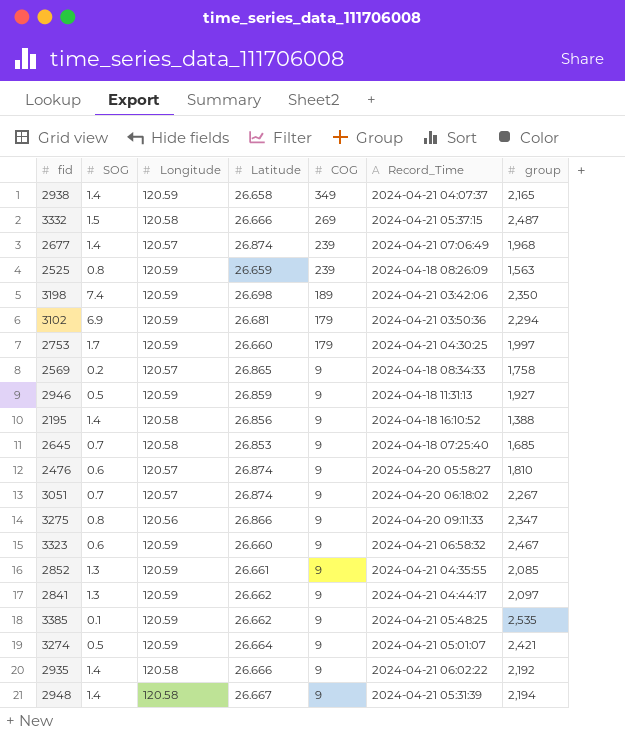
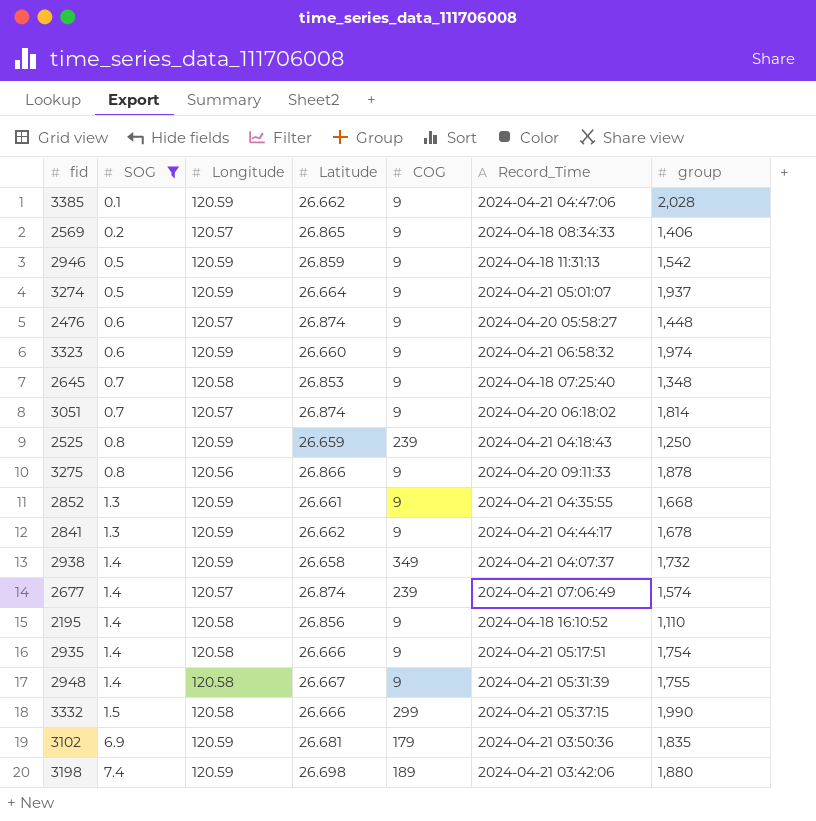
filter: none -> SOG != 1.7
row order: COG descending -> SOG ascending
3385 | Record_Time: 2024-04-21 05:48:25 -> 2024-04-21 04:47:06
3385 | group: 2,535 -> 2,028
2569 | group: 1,758 -> 1,406
2946 | group: 1,927 -> 1,542
3274 | group: 2,421 -> 1,937
2476 | group: 1,810 -> 1,448
3323 | group: 2,467 -> 1,974
2645 | group: 1,685 -> 1,348
3051 | group: 2,267 -> 1,814
2525 | Record_Time: 2024-04-18 08:26:09 -> 2024-04-21 04:18:43
2525 | group: 1,563 -> 1,250
3275 | group: 2,347 -> 1,878
2852 | group: 2,085 -> 1,668
2841 | group: 2,097 -> 1,678
2938 | group: 2,165 -> 1,732
2677 | group: 1,968 -> 1,574
2195 | group: 1,388 -> 1,110
2935 | Record_Time: 2024-04-21 06:02:22 -> 2024-04-21 05:17:51
2935 | group: 2,192 -> 1,754
2948 | group: 2,194 -> 1,755
3332 | COG: 269 -> 299
3332 | group: 2,487 -> 1,990
3102 | group: 2,294 -> 1,835
3198 | group: 2,350 -> 1,880

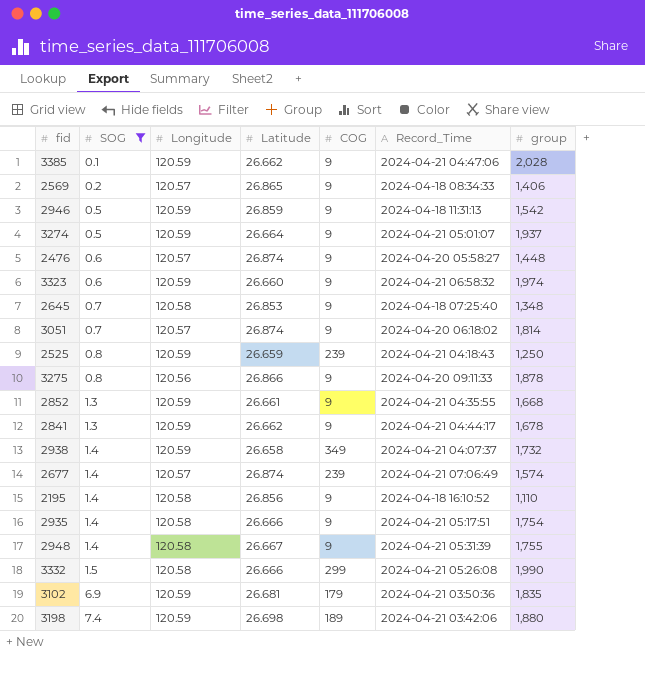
3332 | Record_Time: 2024-04-21 05:37:15 -> 2024-04-21 05:26:08

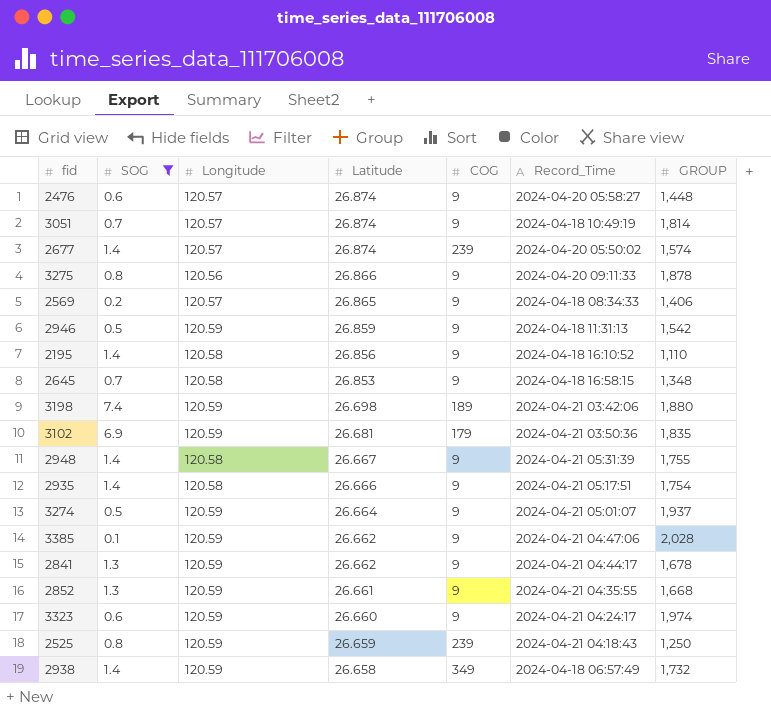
row order: SOG ascending -> Latitude descending
column name: group -> GROUP
row 3332: 1.5 | 120.58 | 26.666 | 299 | 2024-04-21 05:26:08 | 1,990 -> none
3051 | Record_Time: 2024-04-20 06:18:02 -> 2024-04-18 10:49:19
2677 | Record_Time: 2024-04-21 07:06:49 -> 2024-04-20 05:50:02
2645 | Record_Time: 2024-04-18 07:25:40 -> 2024-04-18 16:58:15
3323 | Record_Time: 2024-04-21 06:58:32 -> 2024-04-21 04:24:17
2938 | Record_Time: 2024-04-21 04:07:37 -> 2024-04-18 06:57:49

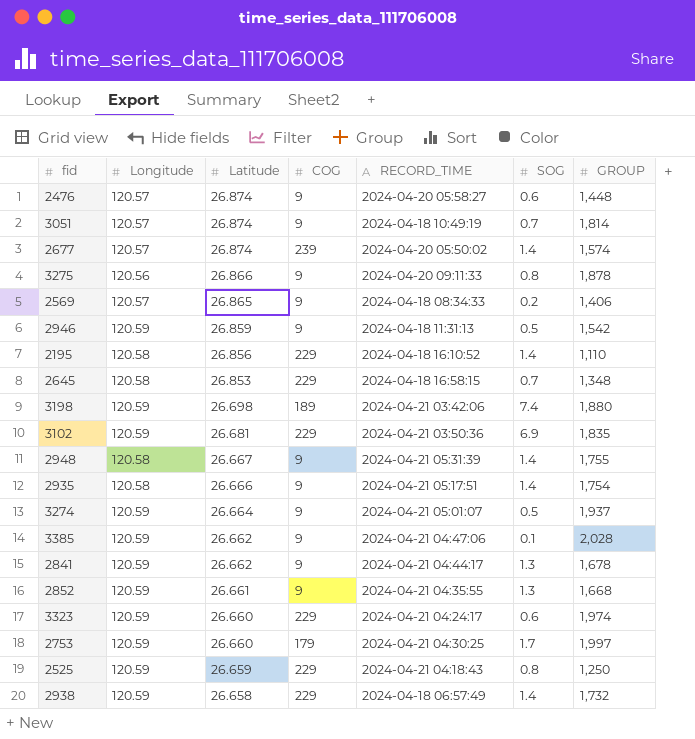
filter: SOG != 1.7 -> none
column name: Record_Time -> RECORD_TIME
column SOG | position: 2 -> 6
2195 | COG: 9 -> 229
2645 | COG: 9 -> 229
3102 | COG: 179 -> 229
3323 | COG: 9 -> 229
2525 | COG: 239 -> 229
2938 | COG: 349 -> 229

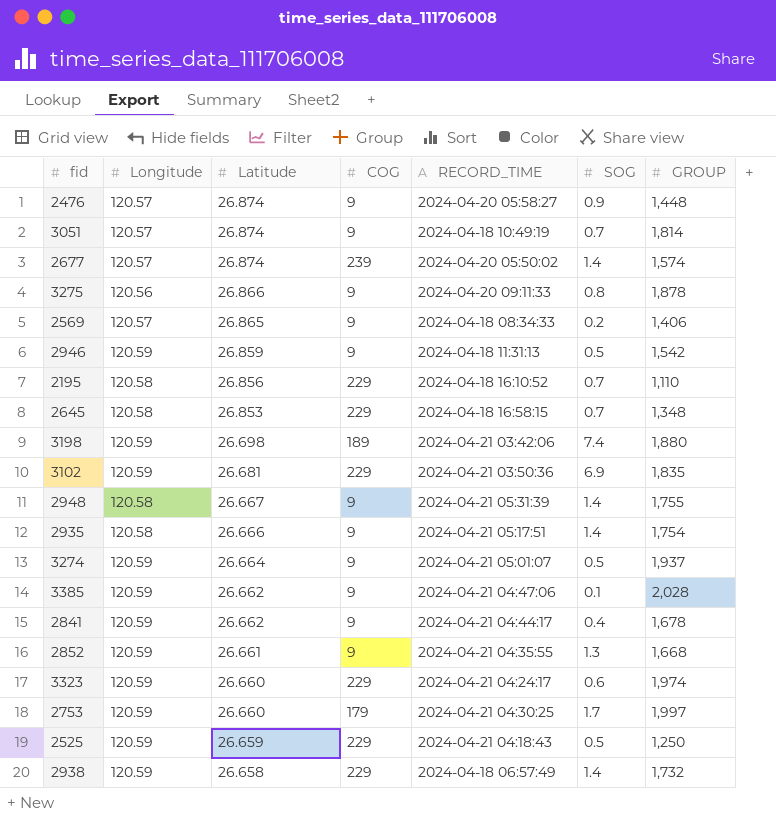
2476 | SOG: 0.6 -> 0.9
2195 | SOG: 1.4 -> 0.7
2841 | SOG: 1.3 -> 0.4
2525 | SOG: 0.8 -> 0.5

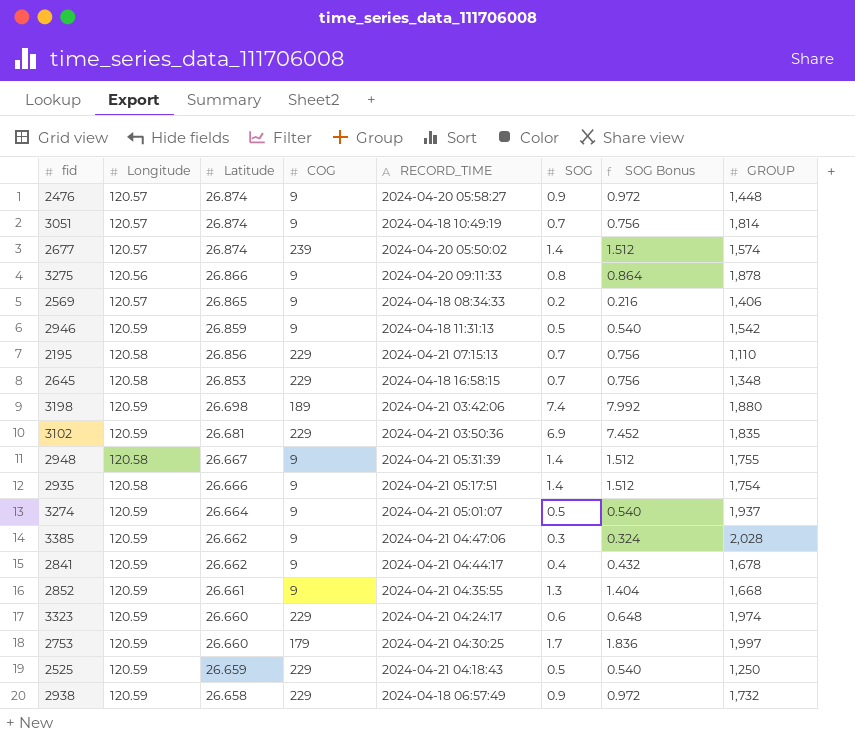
column SOG Bonus | formula: none -> [SOG] * 1.08
2195 | RECORD_TIME: 2024-04-18 16:10:52 -> 2024-04-21 07:15:13
3385 | SOG: 0.1 -> 0.3
2938 | SOG: 1.4 -> 0.9

